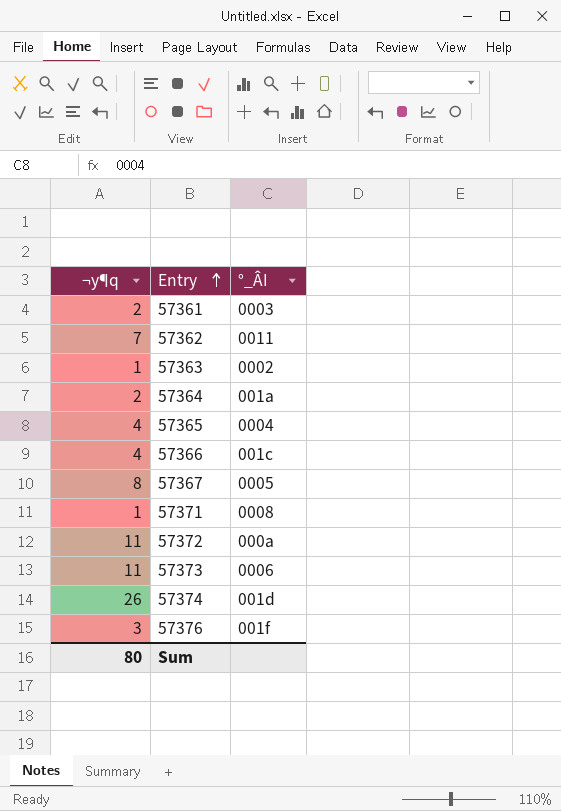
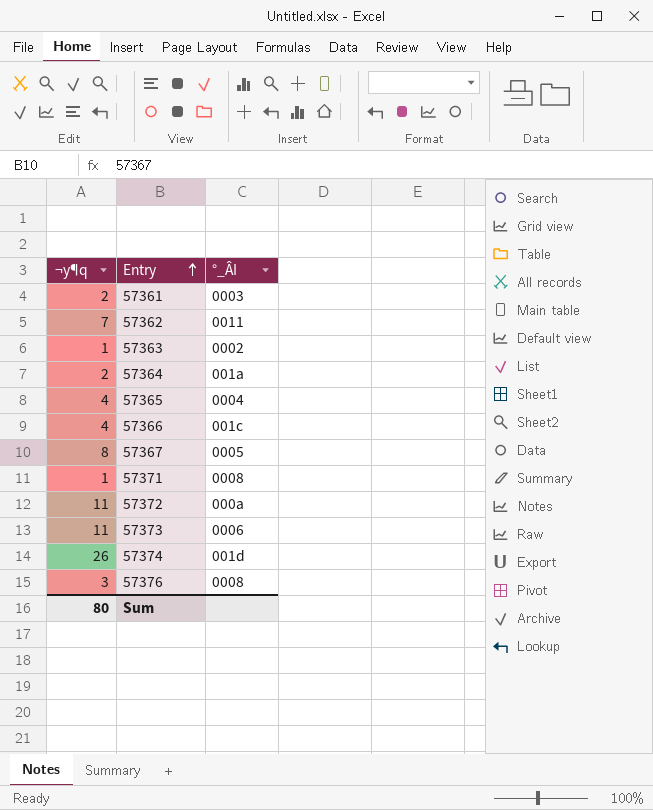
57376 | °_ÂI: 001f -> 0008

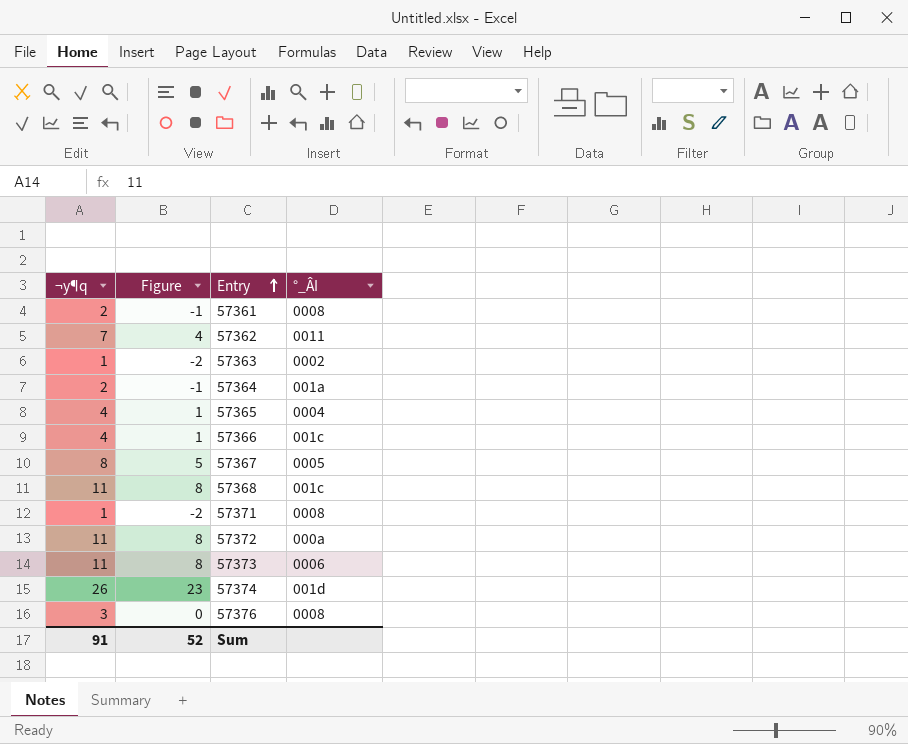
column Figure | formula: none -> [¬y¶q] - 3
57361 | °_ÂI: 0003 -> 0008
row 57368: none -> 11 | 8 | 001c
Sum | ¬y¶q: 80 -> 91

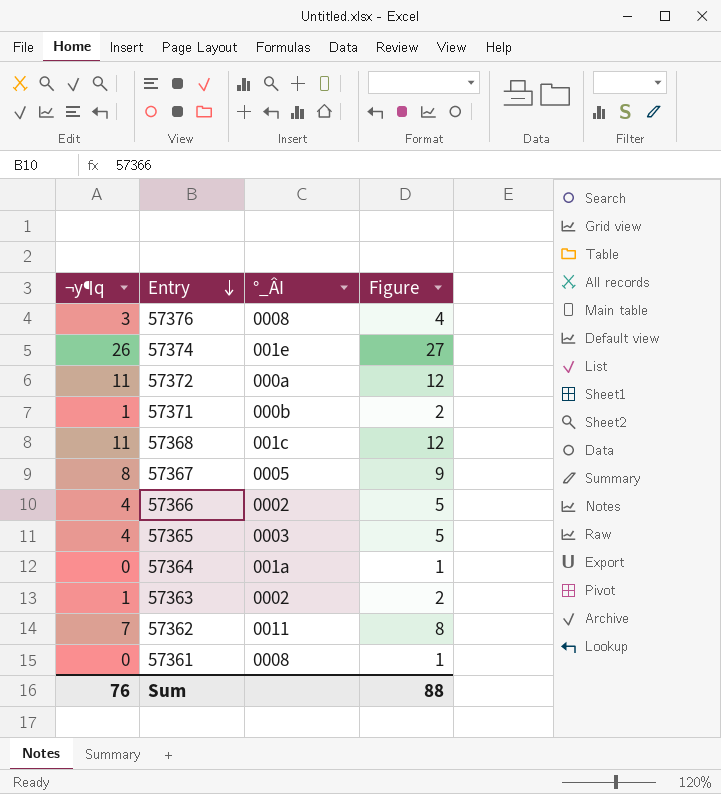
row order: Entry ascending -> Entry descending
column Figure | formula: [¬y¶q] - 3 -> [¬y¶q] + 1
column Figure | position: 2 -> 4
row 57373: 11 | 8 | 0006 -> none
57374 | °_ÂI: 001d -> 001e
57371 | °_ÂI: 0008 -> 000b
57366 | °_ÂI: 001c -> 0002
57365 | °_ÂI: 0004 -> 0003
57364 | ¬y¶q: 2 -> 0
57361 | ¬y¶q: 2 -> 0
Sum | ¬y¶q: 91 -> 76
Sum | Figure: 52 -> 88

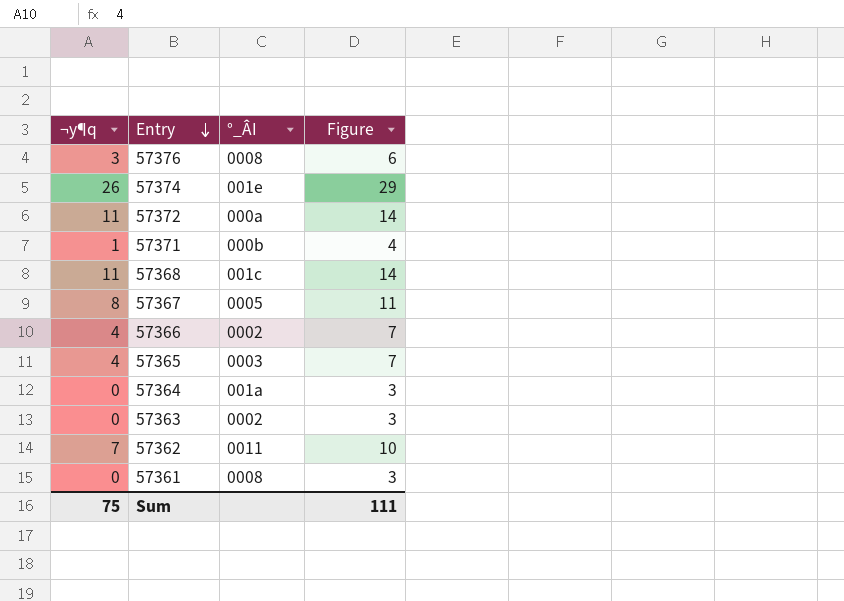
column Figure | formula: [¬y¶q] + 1 -> [¬y¶q] + 3
57363 | ¬y¶q: 1 -> 0
Sum | ¬y¶q: 76 -> 75
Sum | Figure: 88 -> 111

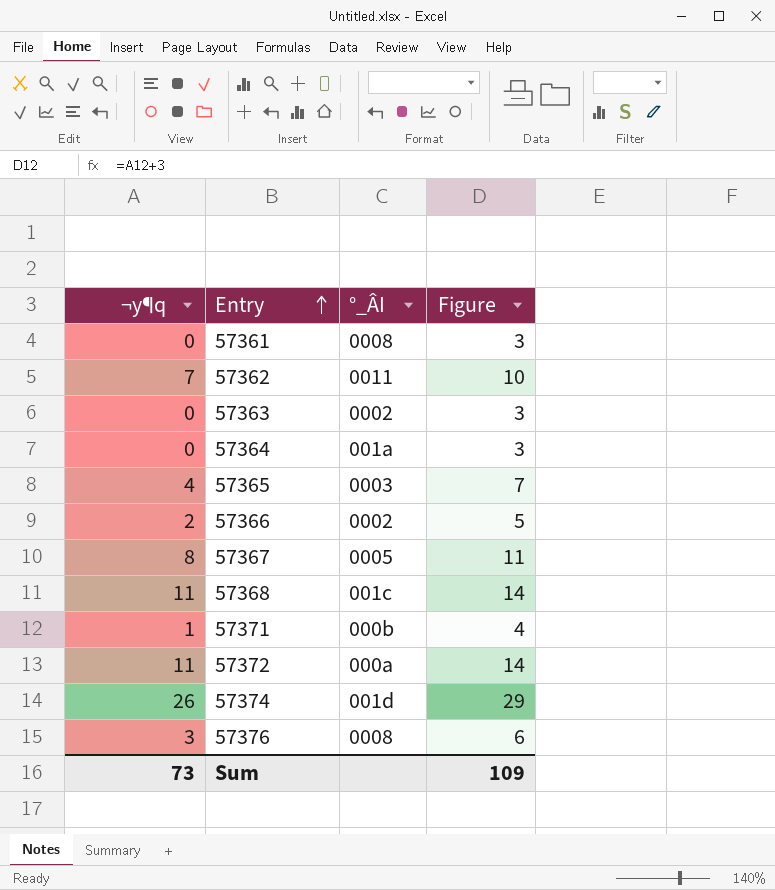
row order: Entry descending -> Entry ascending
57366 | ¬y¶q: 4 -> 2
57366 | Figure: 7 -> 5
57374 | °_ÂI: 001e -> 001d
Sum | ¬y¶q: 75 -> 73
Sum | Figure: 111 -> 109

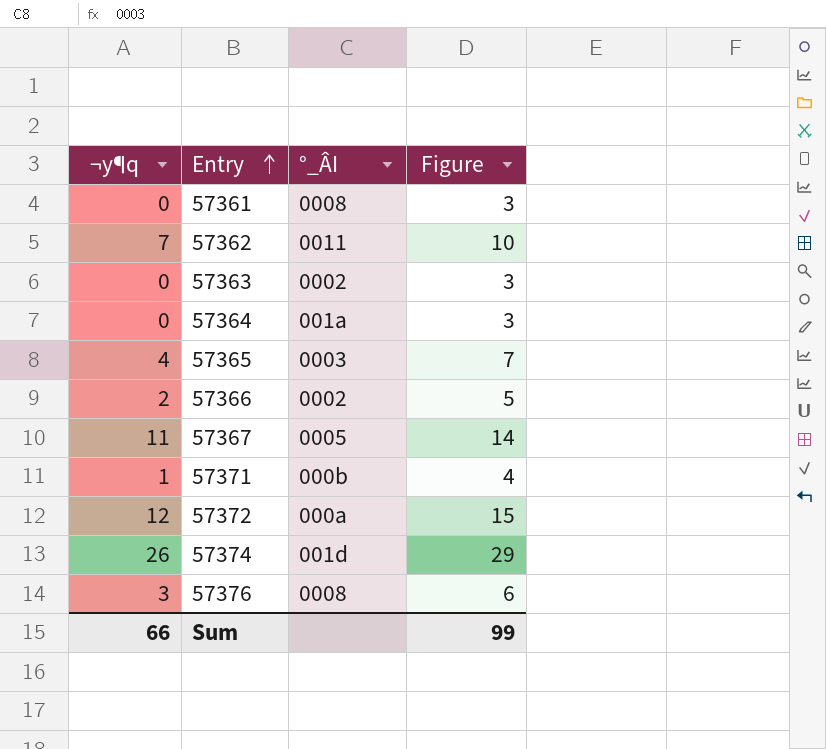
row 57368: 11 | 001c | 14 -> none
57367 | ¬y¶q: 8 -> 11
57367 | Figure: 11 -> 14
57372 | ¬y¶q: 11 -> 12
57372 | Figure: 14 -> 15
Sum | ¬y¶q: 73 -> 66
Sum | Figure: 109 -> 99

